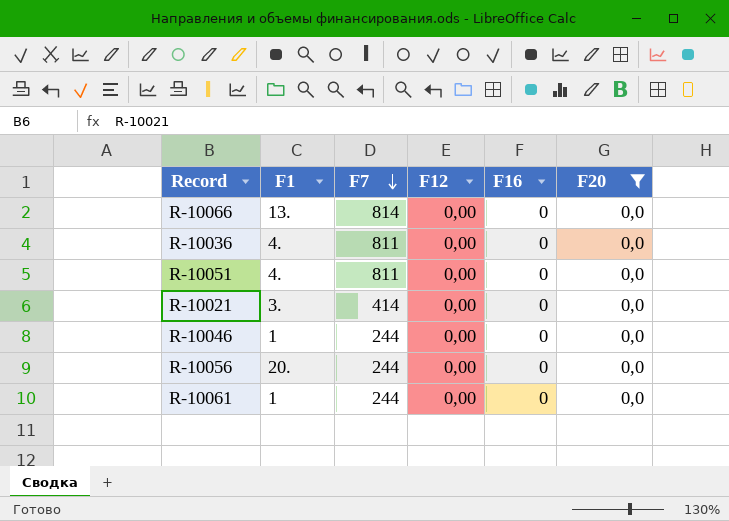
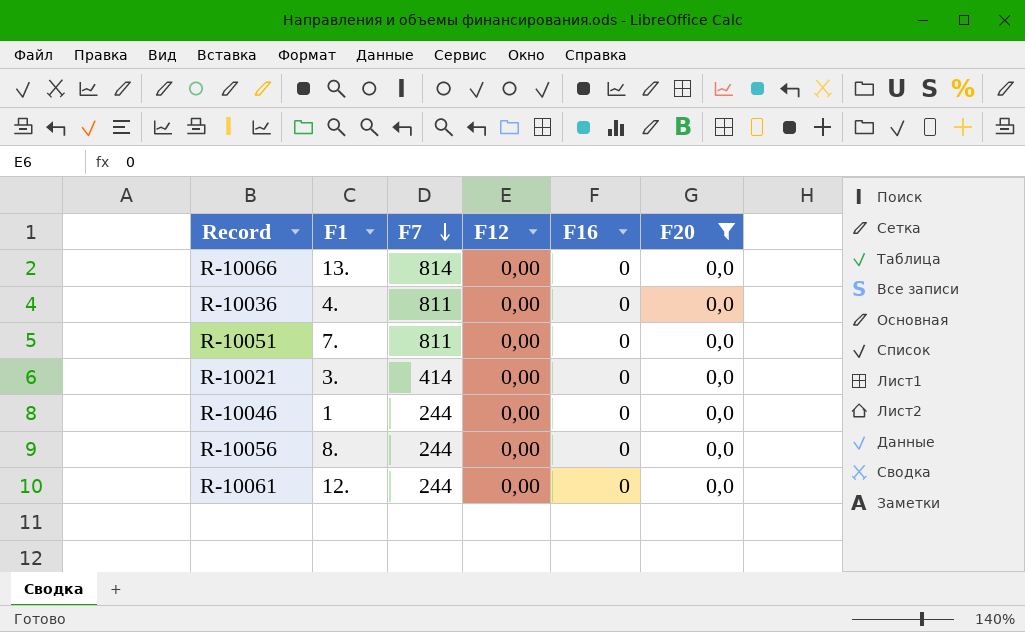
R-10051 | F1: 4. -> 7.
R-10056 | F1: 20. -> 8.
R-10061 | F1: 1 -> 12.

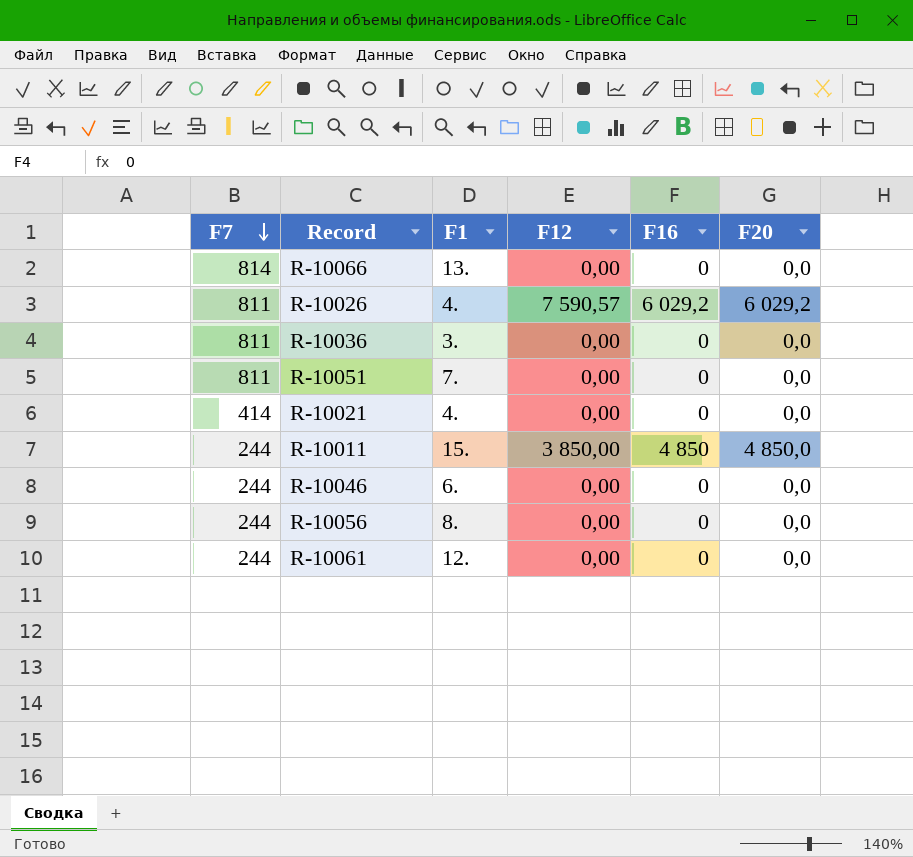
filter: F20 = 0,0 -> none
column F7 | position: 3 -> 1
R-10036 | F1: 4. -> 3.
R-10021 | F1: 3. -> 4.
R-10046 | F1: 1 -> 6.

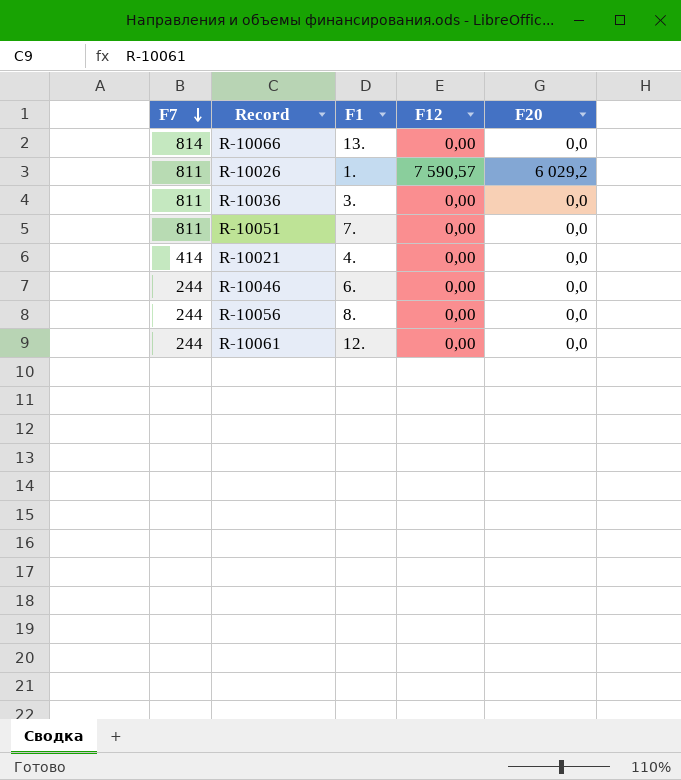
column F16 | position: 5 -> none
row R-10011: 244 | 15. | 3 850,00 | 4 850 | 4 850,0 -> none
R-10026 | F1: 4. -> 1.

